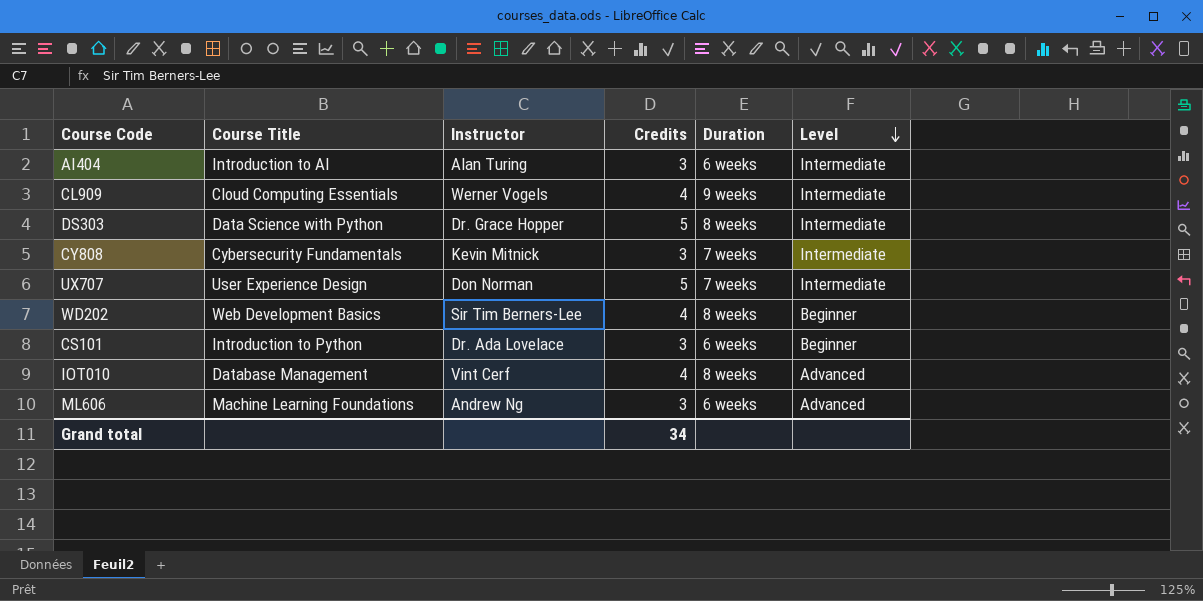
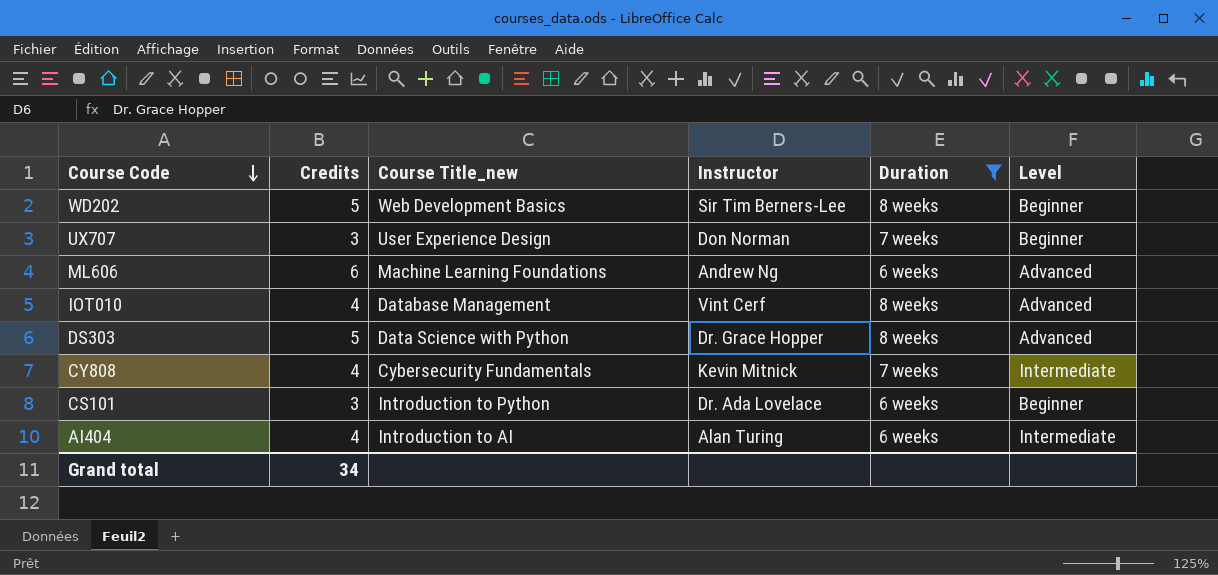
filter: none -> Duration != 9 weeks
row order: Level descending -> Course Code descending
column Credits | position: 4 -> 2
column name: Course Title -> Course Title_new
WD202 | Credits: 4 -> 5
UX707 | Credits: 5 -> 3
UX707 | Level: Intermediate -> Beginner
ML606 | Credits: 3 -> 6
DS303 | Level: Intermediate -> Advanced
CY808 | Credits: 3 -> 4
AI404 | Credits: 3 -> 4

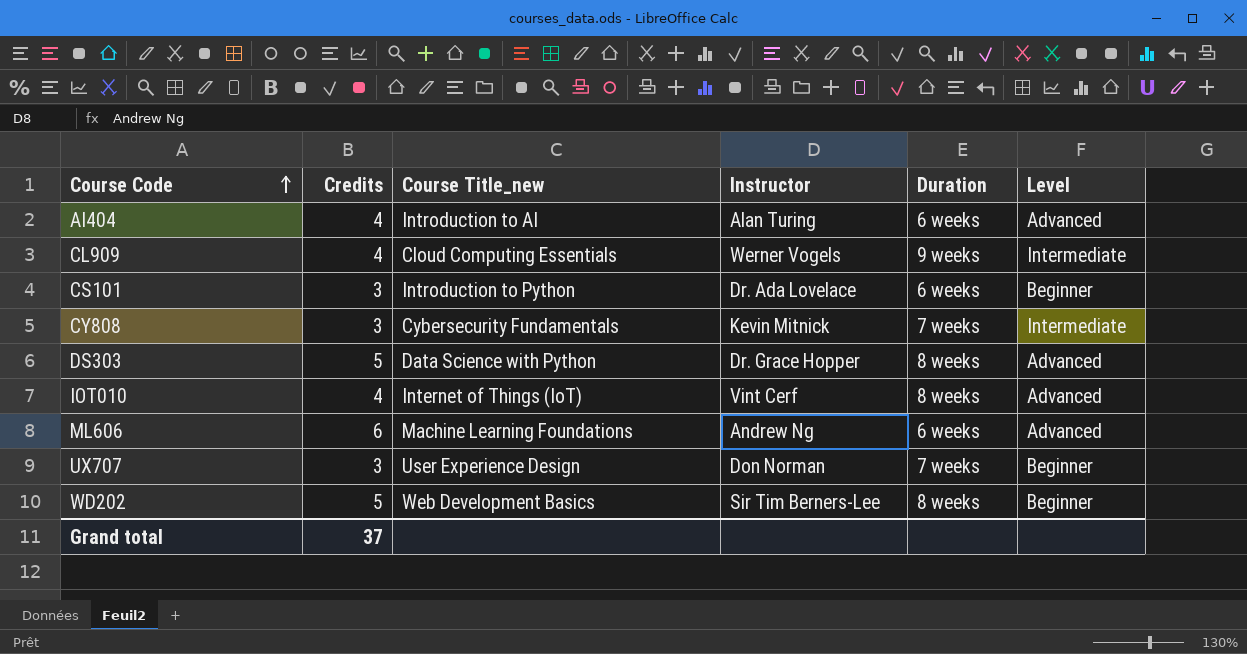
filter: Duration != 9 weeks -> none
row order: Course Code descending -> Course Code ascending
AI404 | Level: Intermediate -> Advanced
CY808 | Credits: 4 -> 3
IOT010 | Course Title_new: Database Management -> Internet of Things (IoT)
Grand total | Credits: 34 -> 37

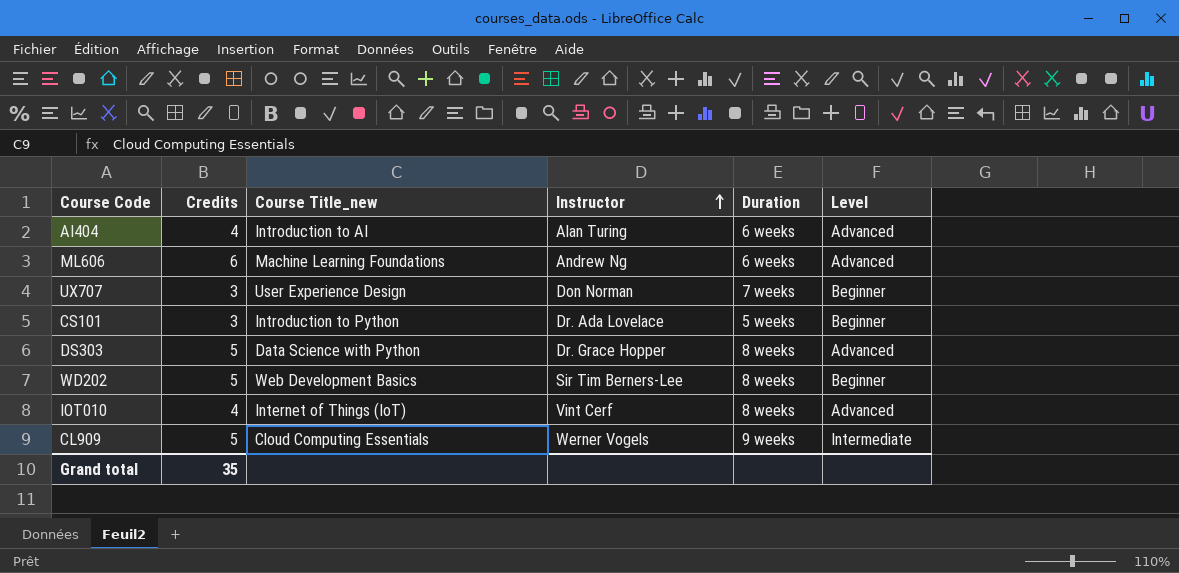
row order: Course Code ascending -> Instructor ascending
row CY808: 3 | Cybersecurity Fundamentals | Kevin Mitnick | 7 weeks | Intermediate -> none
CS101 | Duration: 6 weeks -> 5 weeks
CL909 | Credits: 4 -> 5
Grand total | Credits: 37 -> 35

